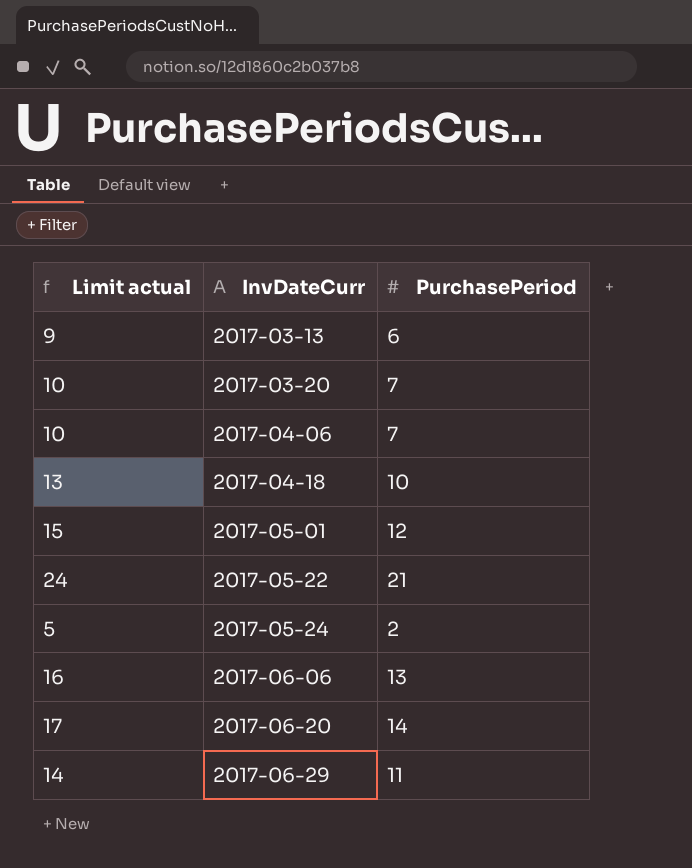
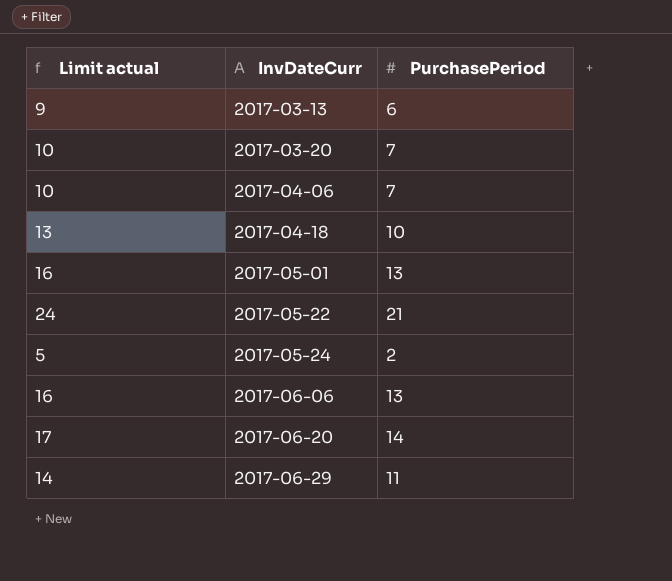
2017-05-01 | Limit actual: 15 -> 16
2017-05-01 | PurchasePeriod: 12 -> 13

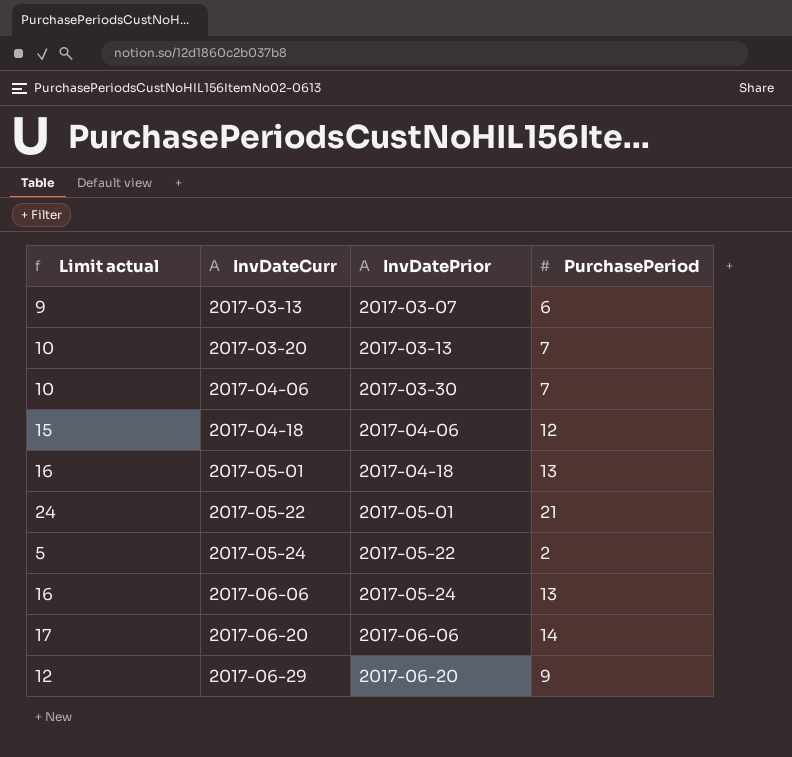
column InvDatePrior | position: none -> 3
2017-04-18 | Limit actual: 13 -> 15
2017-04-18 | PurchasePeriod: 10 -> 12
2017-06-29 | Limit actual: 14 -> 12
2017-06-29 | PurchasePeriod: 11 -> 9

